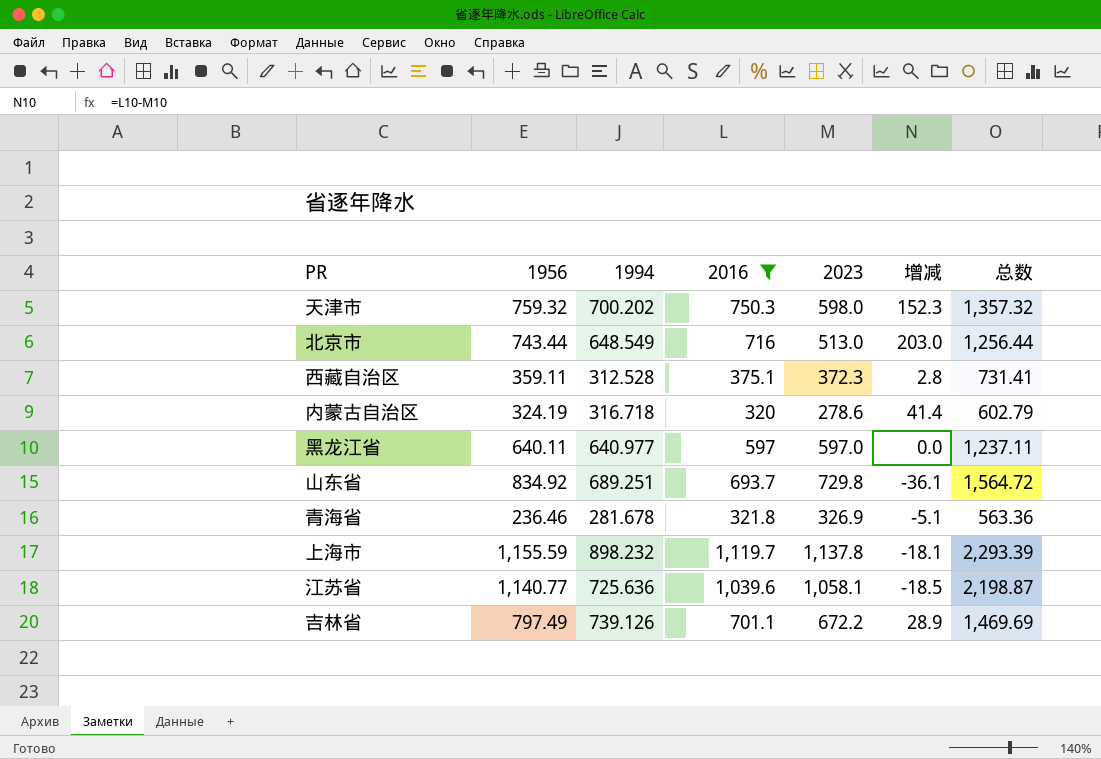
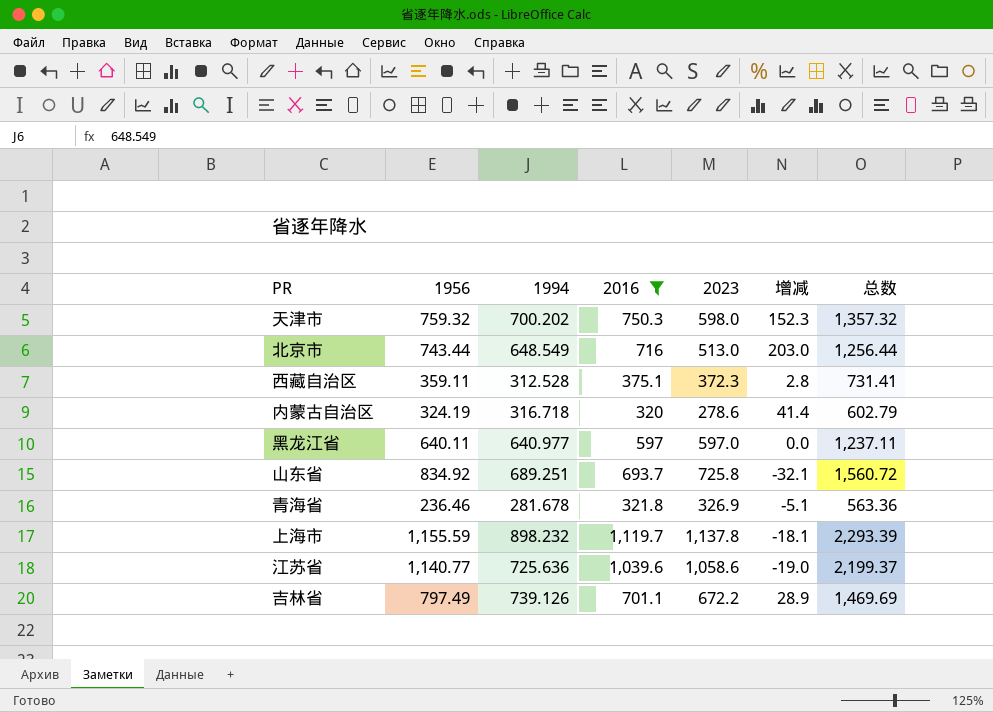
山东省 | 2023: 729.8 -> 725.8
山东省 | 增减: -36.1 -> -32.1
山东省 | 总数: 1,564.72 -> 1,560.72
江苏省 | 2023: 1,058.1 -> 1,058.6
江苏省 | 增减: -18.5 -> -19.0
江苏省 | 总数: 2,198.87 -> 2,199.37

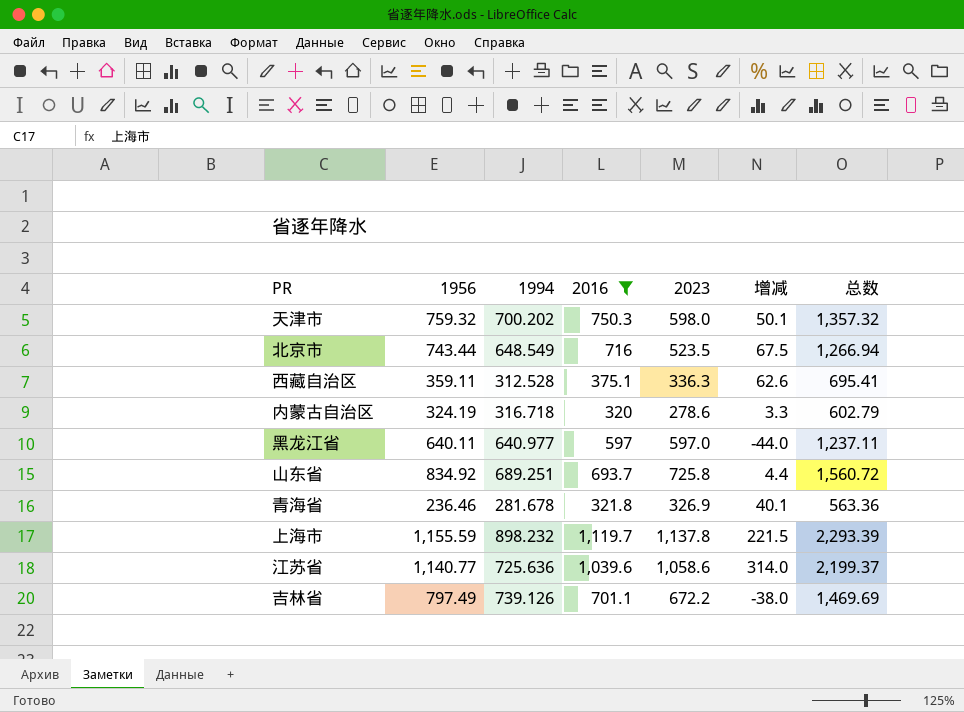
column 增减 | formula: [2016] - [2023] -> [2016] - [1994]
北京市 | 2023: 513.0 -> 523.5
北京市 | 总数: 1,256.44 -> 1,266.94
西藏自治区 | 2023: 372.3 -> 336.3
西藏自治区 | 总数: 731.41 -> 695.41

